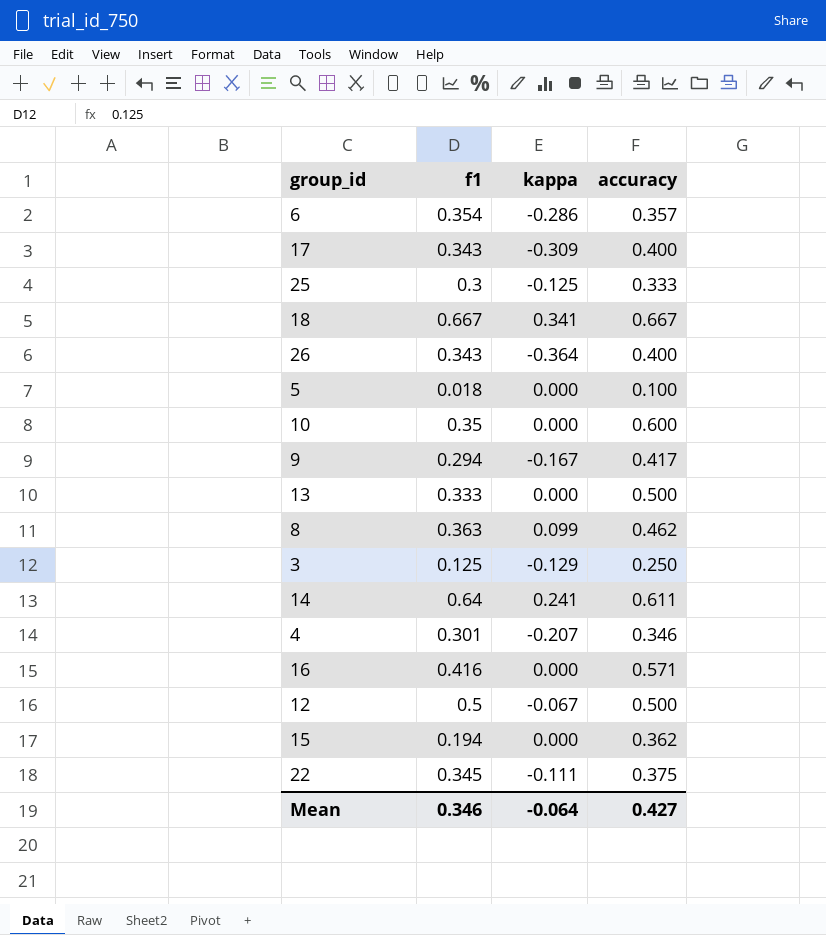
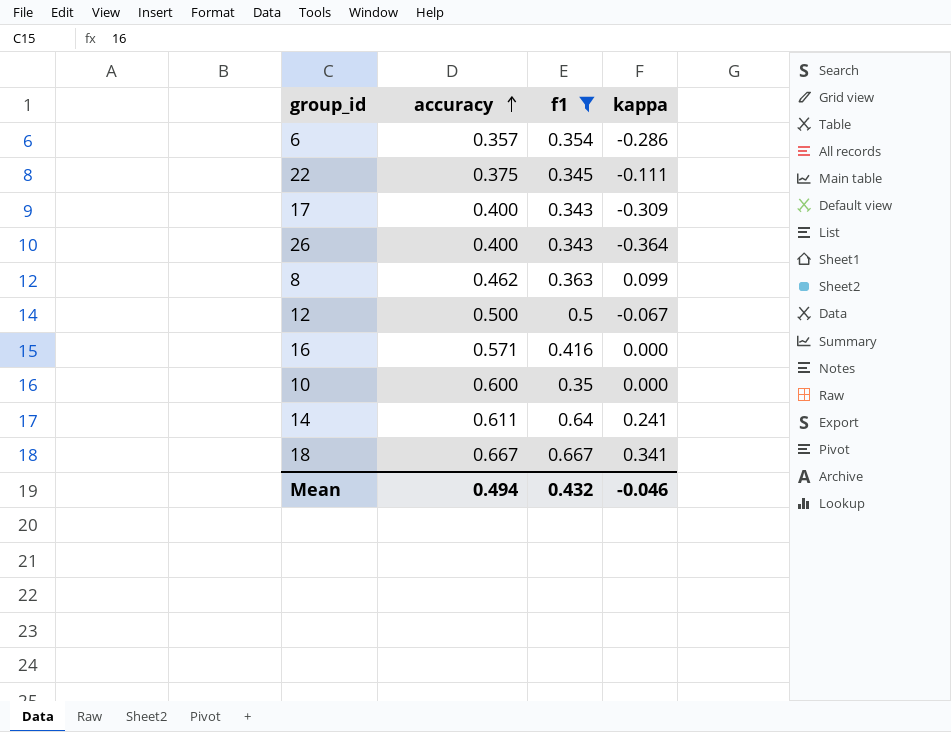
filter: none -> f1 >= 0.343
row order: none -> accuracy ascending
column accuracy | position: 4 -> 2
Mean | accuracy: 0.427 -> 0.494
Mean | f1: 0.346 -> 0.432
Mean | kappa: -0.064 -> -0.046

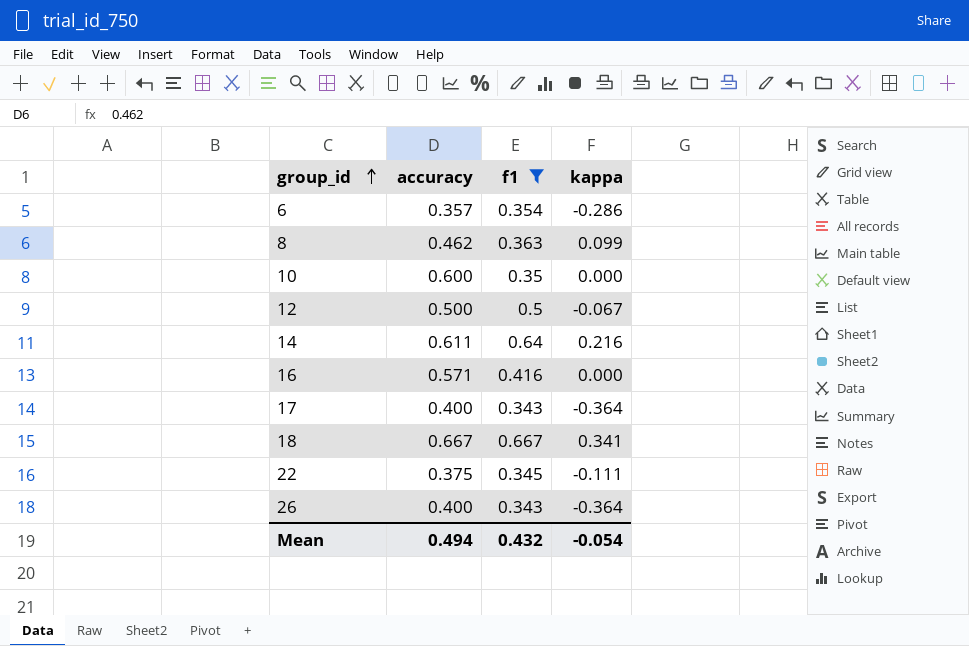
row order: accuracy ascending -> group_id ascending
14 | kappa: 0.241 -> 0.216
17 | kappa: -0.309 -> -0.364
Mean | kappa: -0.046 -> -0.054

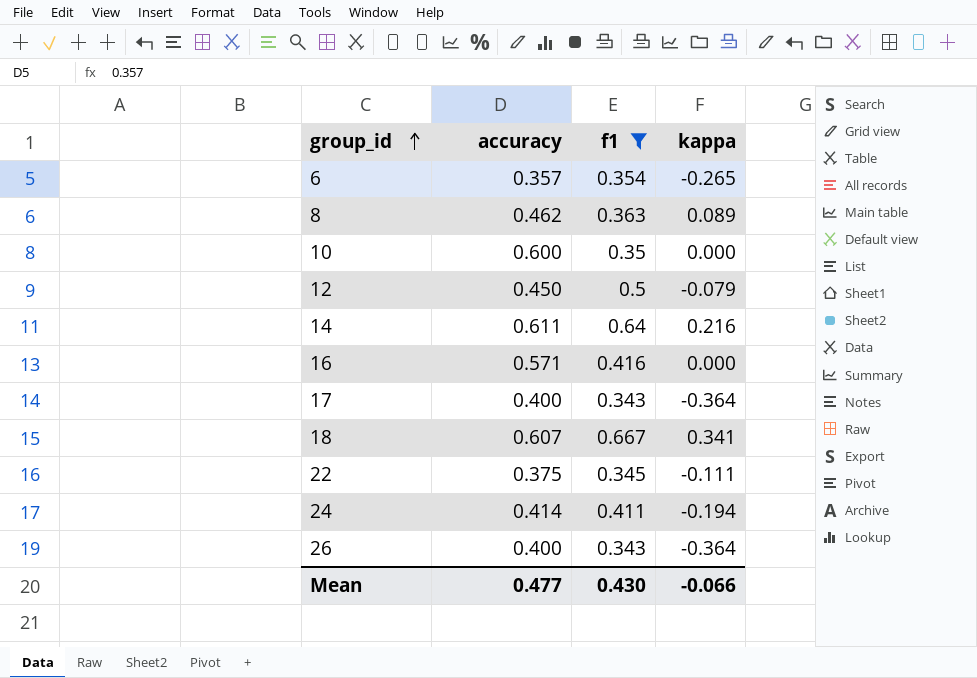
6 | kappa: -0.286 -> -0.265
8 | kappa: 0.099 -> 0.089
12 | accuracy: 0.500 -> 0.450
12 | kappa: -0.067 -> -0.079
18 | accuracy: 0.667 -> 0.607
row 24: none -> 0.414 | 0.411 | -0.194
Mean | accuracy: 0.494 -> 0.477
Mean | f1: 0.432 -> 0.430
Mean | kappa: -0.054 -> -0.066

